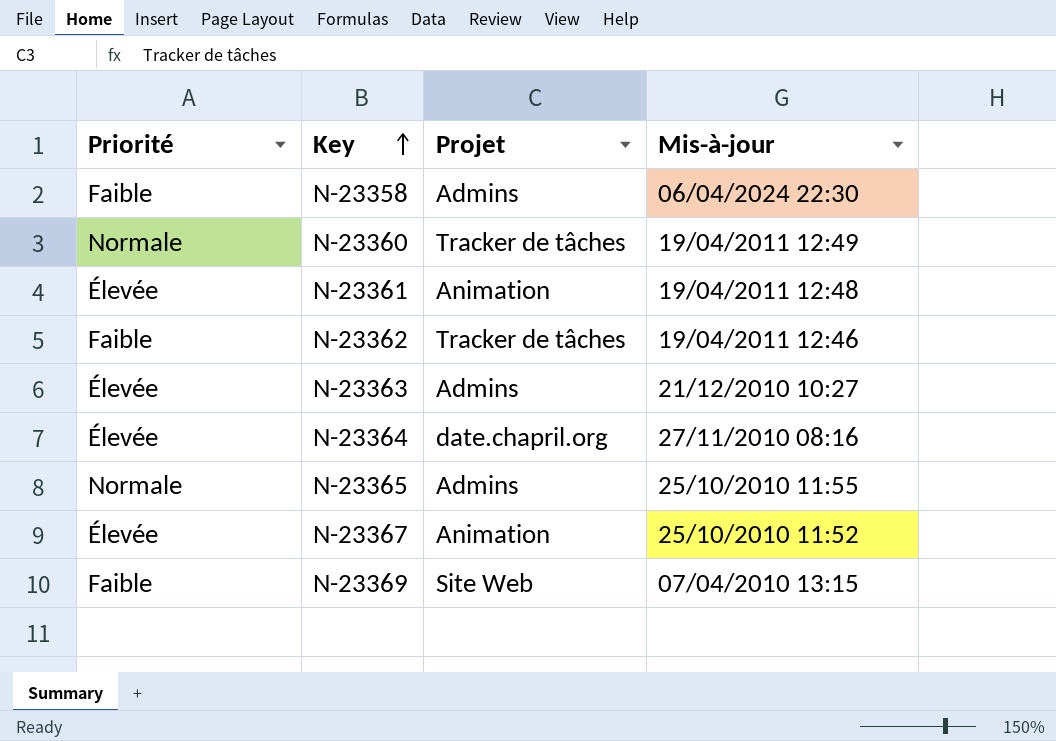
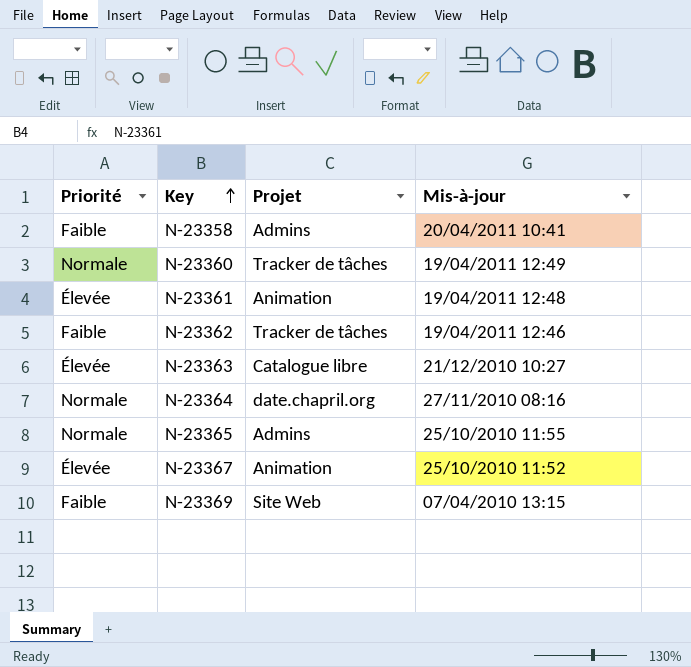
N-23358 | Mis-à-jour: 06/04/2024 22:30 -> 20/04/2011 10:41
N-23363 | Projet: Admins -> Catalogue libre
N-23364 | Priorité: Élevée -> Normale

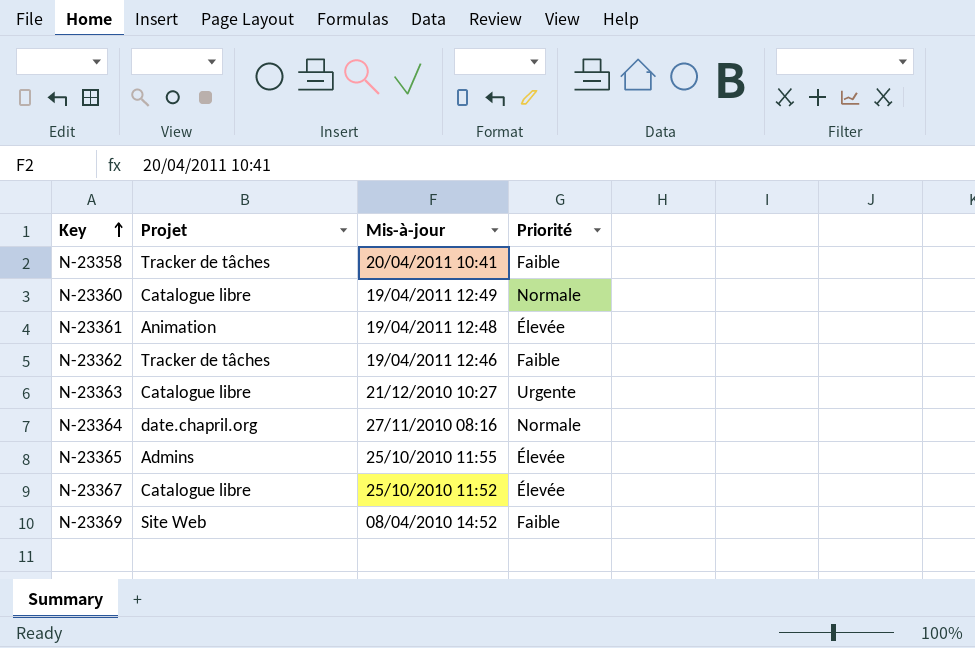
column Priorité | position: 1 -> 4
N-23358 | Projet: Admins -> Tracker de tâches
N-23360 | Projet: Tracker de tâches -> Catalogue libre
N-23363 | Priorité: Élevée -> Urgente
N-23365 | Priorité: Normale -> Élevée
N-23367 | Projet: Animation -> Catalogue libre
N-23369 | Mis-à-jour: 07/04/2010 13:15 -> 08/04/2010 14:52

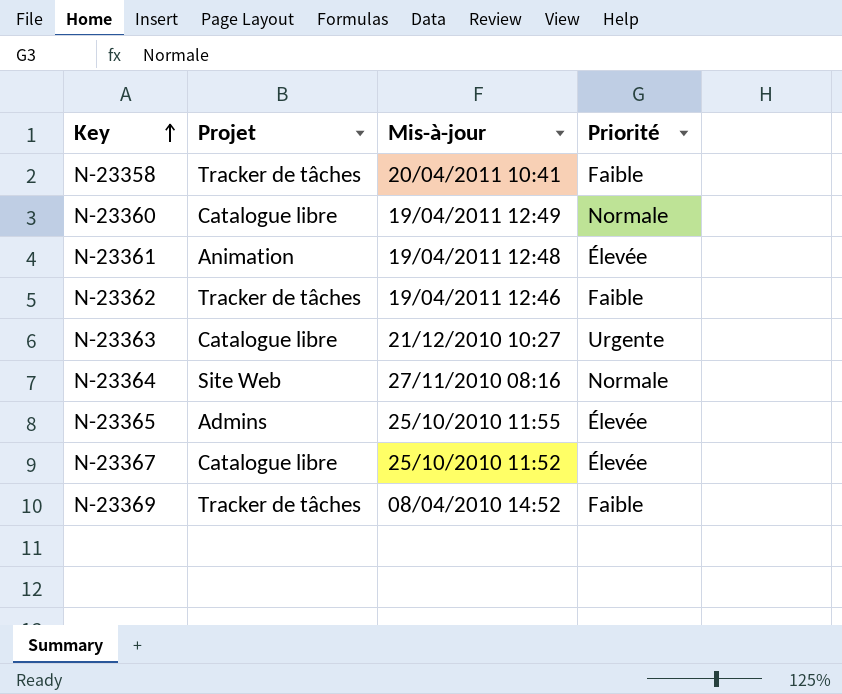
N-23364 | Projet: date.chapril.org -> Site Web
N-23369 | Projet: Site Web -> Tracker de tâches

